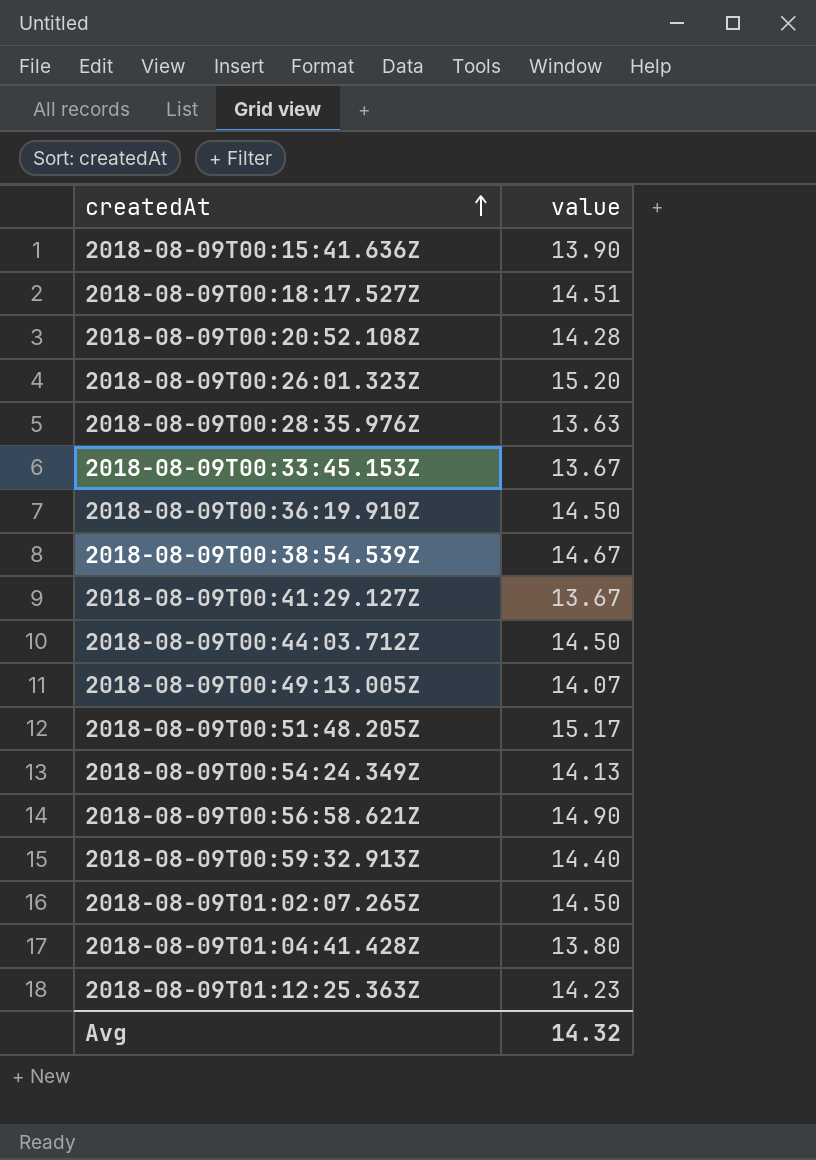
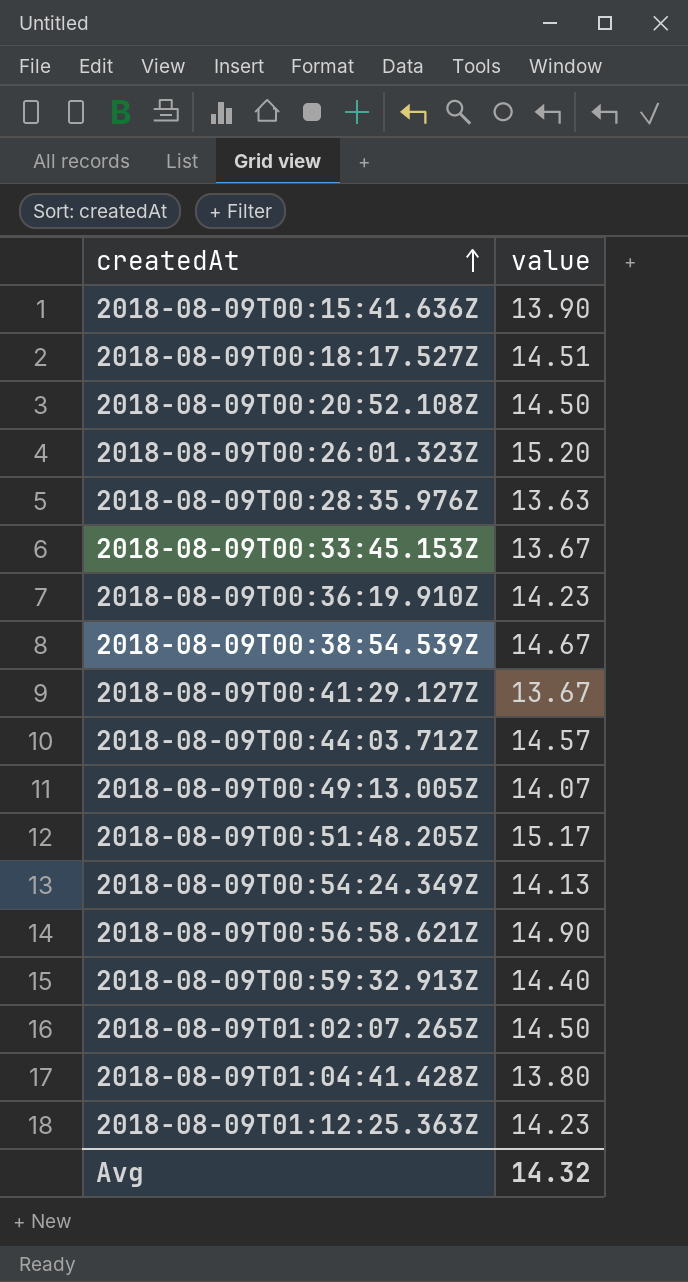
2018-08-09T00:20:52.108Z | value: 14.28 -> 14.50
2018-08-09T00:36:19.910Z | value: 14.50 -> 14.23
2018-08-09T00:44:03.712Z | value: 14.50 -> 14.57

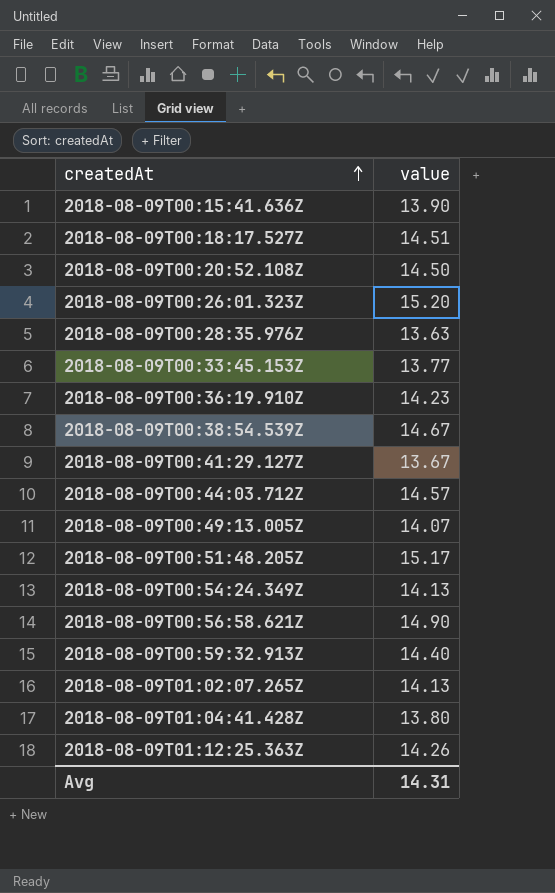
2018-08-09T00:33:45.153Z | value: 13.67 -> 13.77
2018-08-09T01:02:07.265Z | value: 14.50 -> 14.13
2018-08-09T01:12:25.363Z | value: 14.23 -> 14.26
Avg | value: 14.32 -> 14.31

